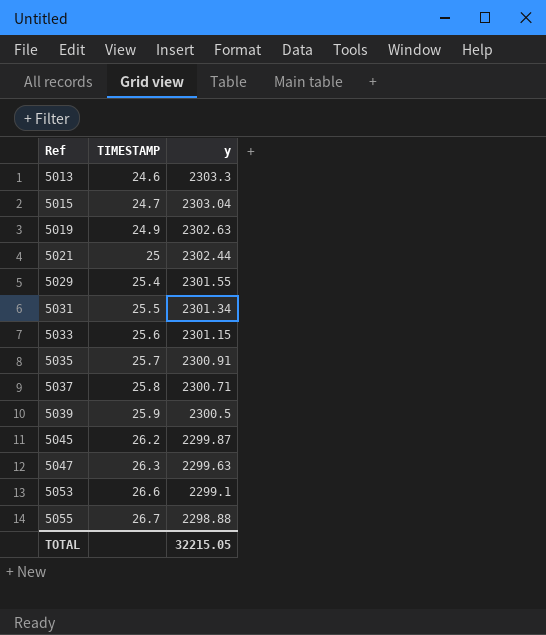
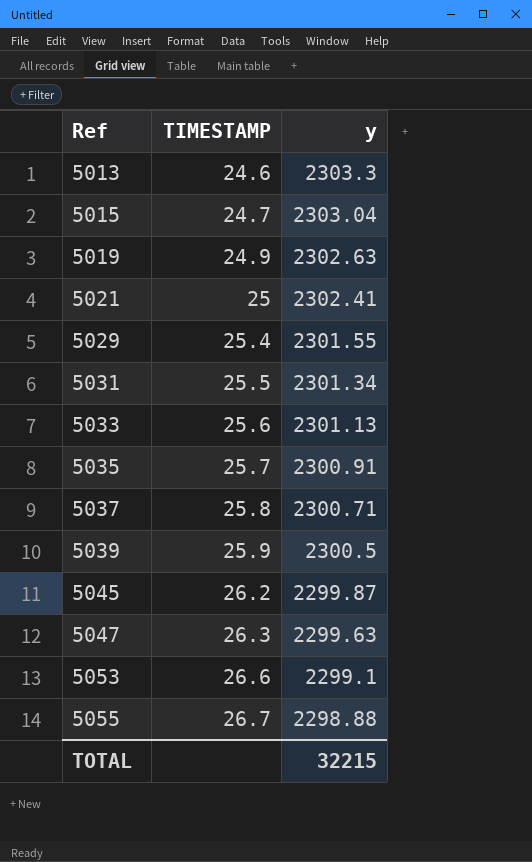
5021 | y: 2302.44 -> 2302.41
5033 | y: 2301.15 -> 2301.13
TOTAL | y: 32215.05 -> 32215

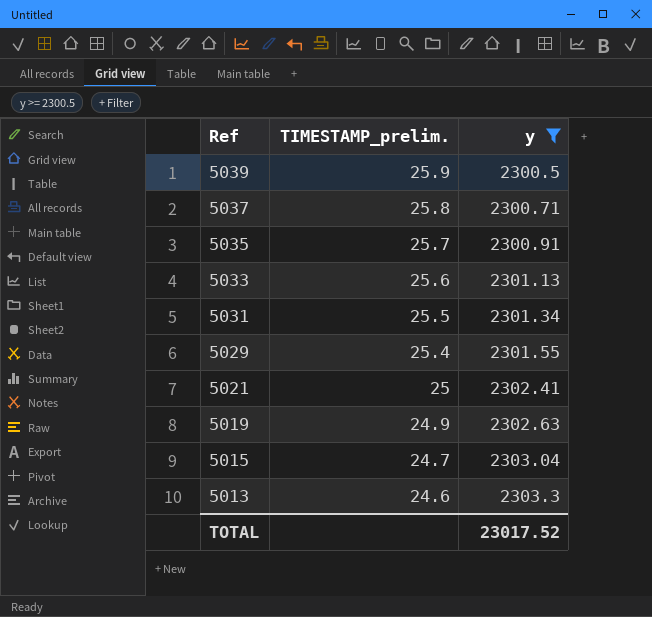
filter: none -> y >= 2300.5
row order: Ref ascending -> Ref descending
column name: TIMESTAMP -> TIMESTAMP_prelim.
TOTAL | y: 32215 -> 23017.52

